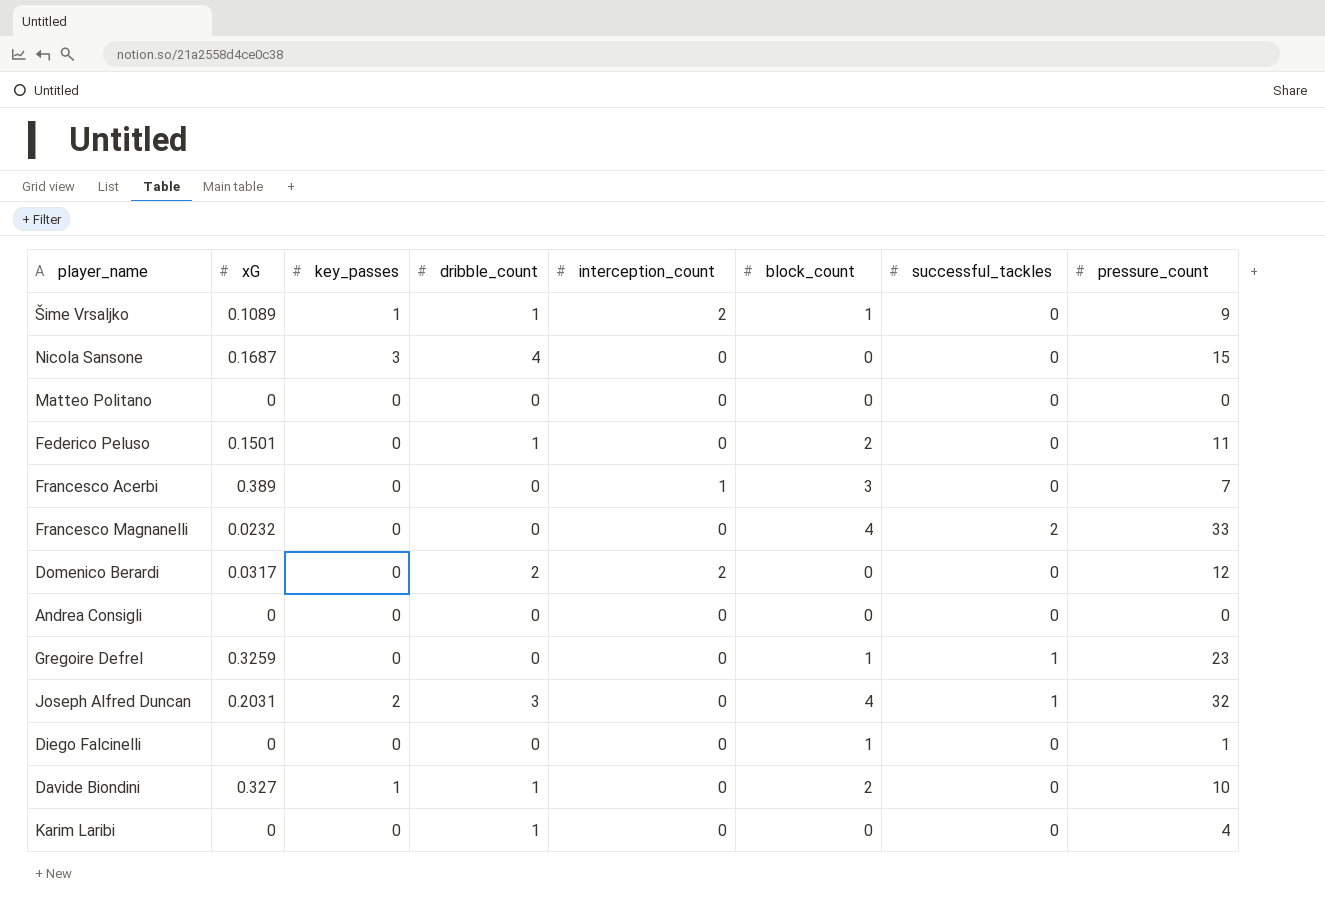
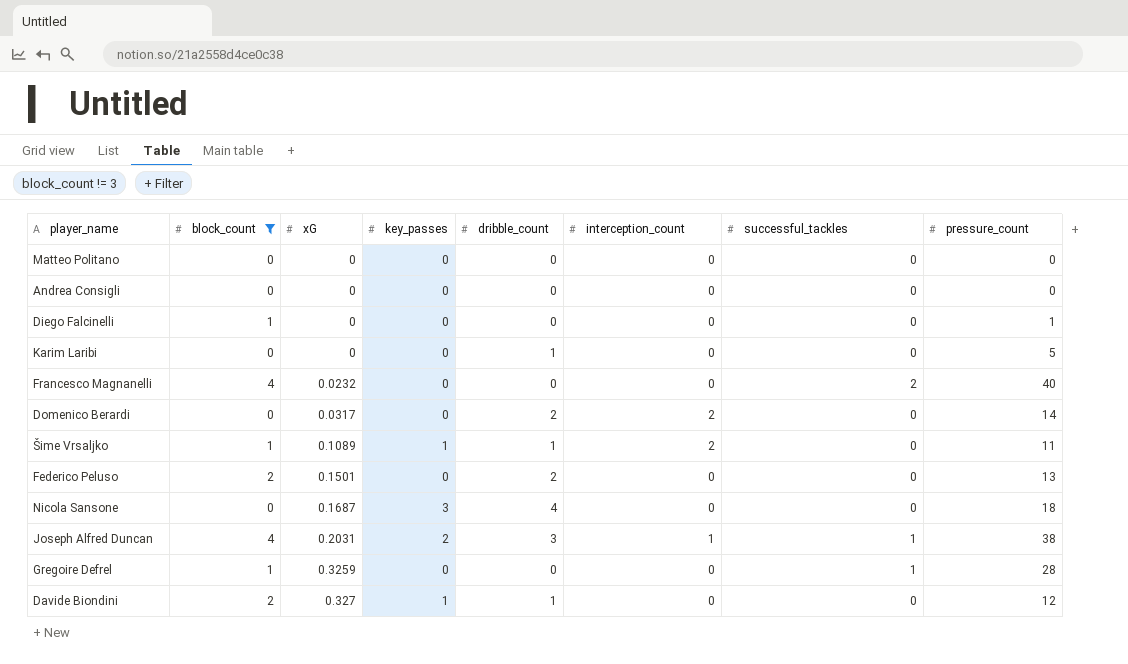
filter: none -> block_count != 3
row order: none -> xG ascending
column block_count | position: 6 -> 2
Karim Laribi | pressure_count: 4 -> 5
Francesco Magnanelli | pressure_count: 33 -> 40
Domenico Berardi | pressure_count: 12 -> 14
Šime Vrsaljko | pressure_count: 9 -> 11
Federico Peluso | dribble_count: 1 -> 2
Federico Peluso | pressure_count: 11 -> 13
Nicola Sansone | pressure_count: 15 -> 18
Joseph Alfred Duncan | interception_count: 0 -> 1
Joseph Alfred Duncan | pressure_count: 32 -> 38
Gregoire Defrel | pressure_count: 23 -> 28
Davide Biondini | pressure_count: 10 -> 12

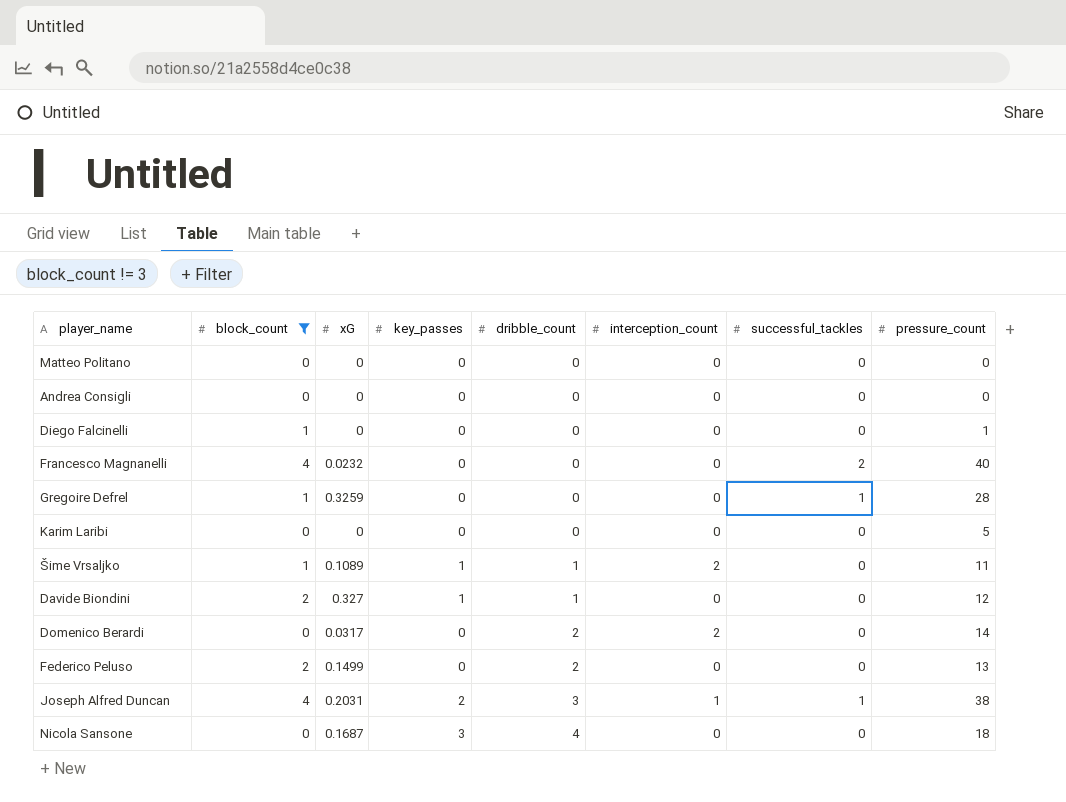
row order: xG ascending -> dribble_count ascending
Karim Laribi | dribble_count: 1 -> 0
Federico Peluso | xG: 0.1501 -> 0.1499

